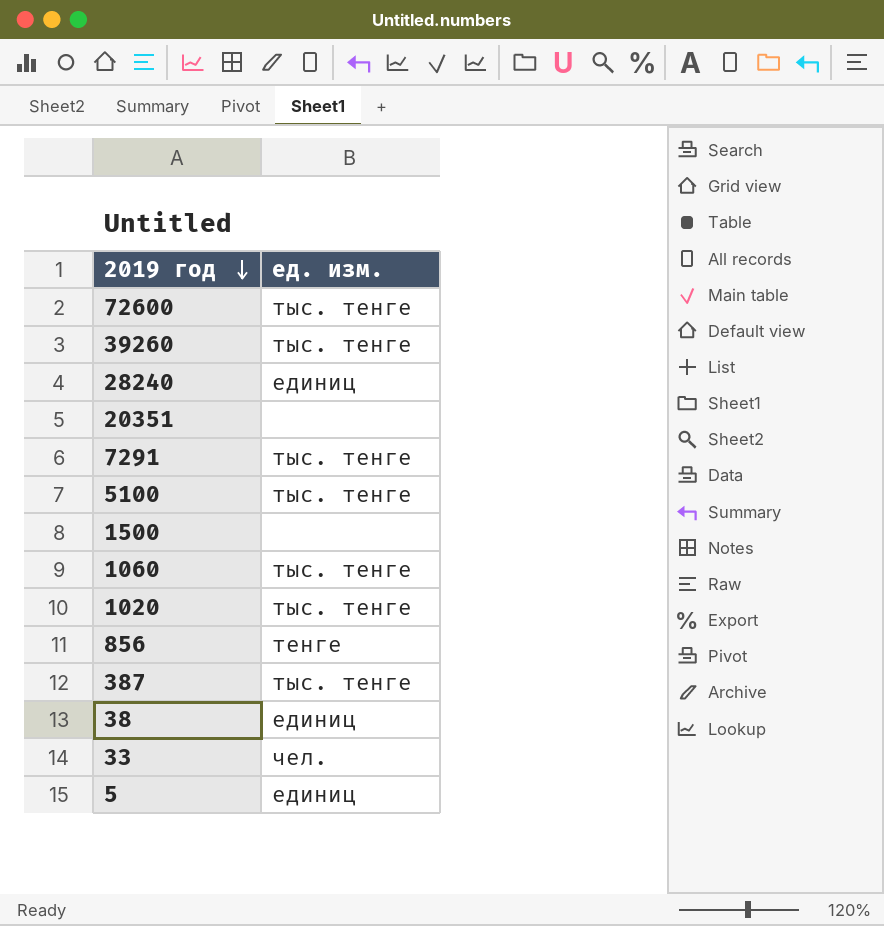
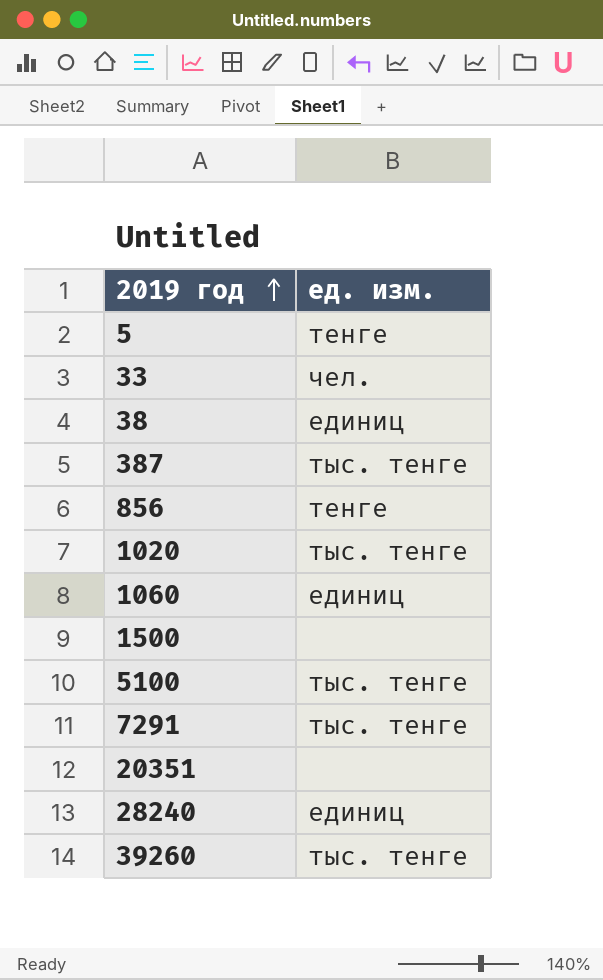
row order: 2019 год descending -> 2019 год ascending
row 72600: тыс. тенге -> none
5 | ед. изм.: единиц -> тенге
1060 | ед. изм.: тыс. тенге -> единиц

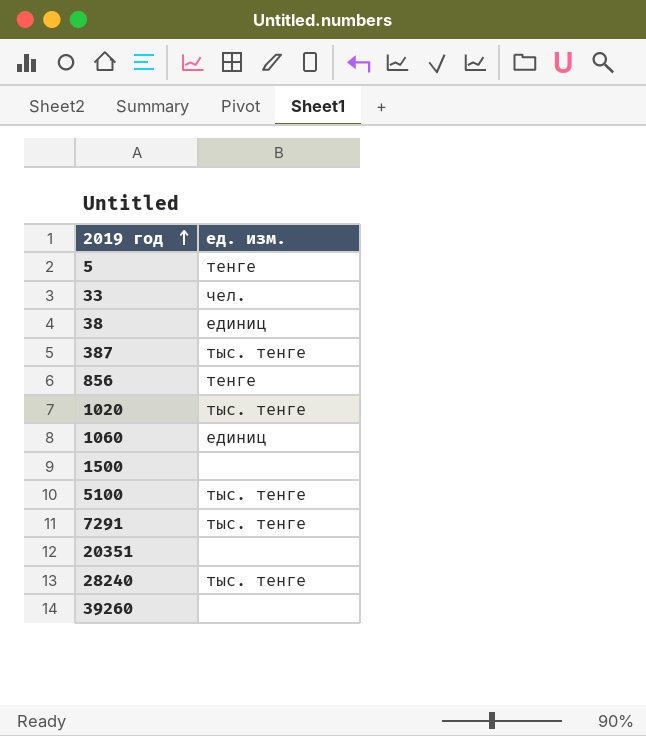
28240 | ед. изм.: единиц -> тыс. тенге
39260 | ед. изм.: тыс. тенге -> none

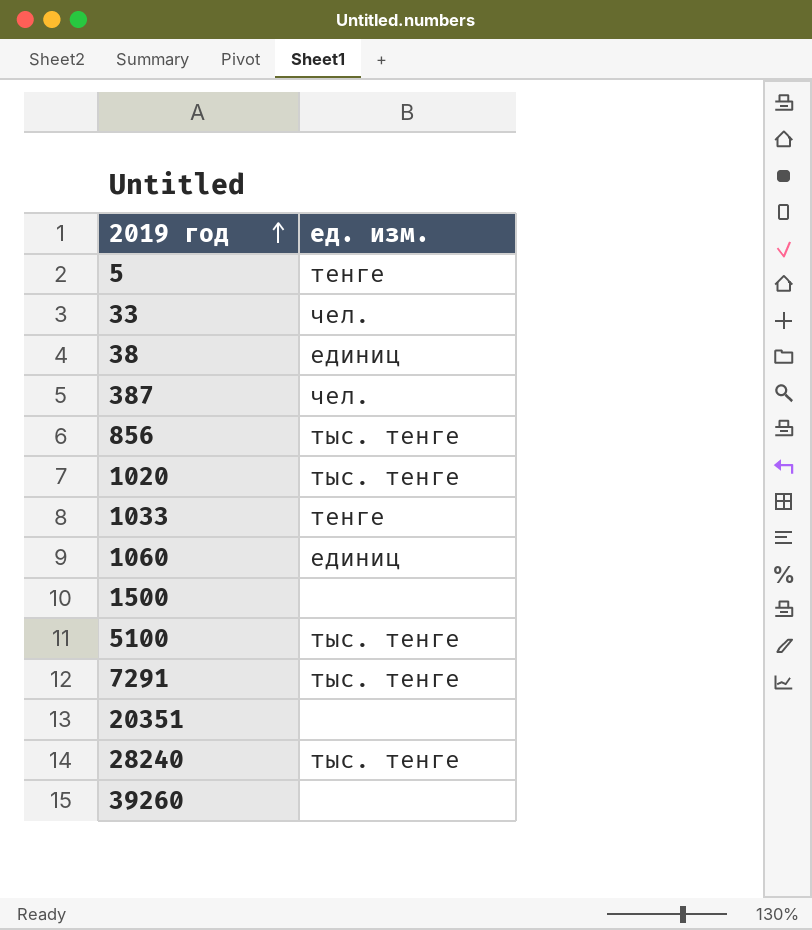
387 | ед. изм.: тыс. тенге -> чел.
856 | ед. изм.: тенге -> тыс. тенге
row 1033: none -> тенге

